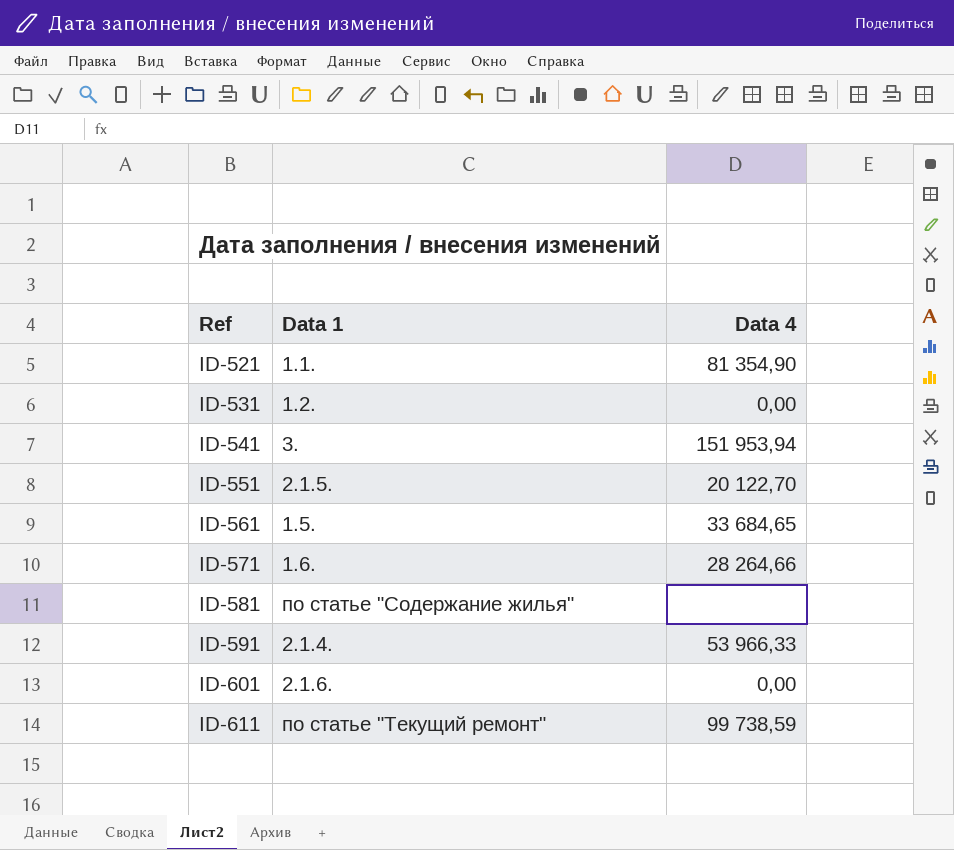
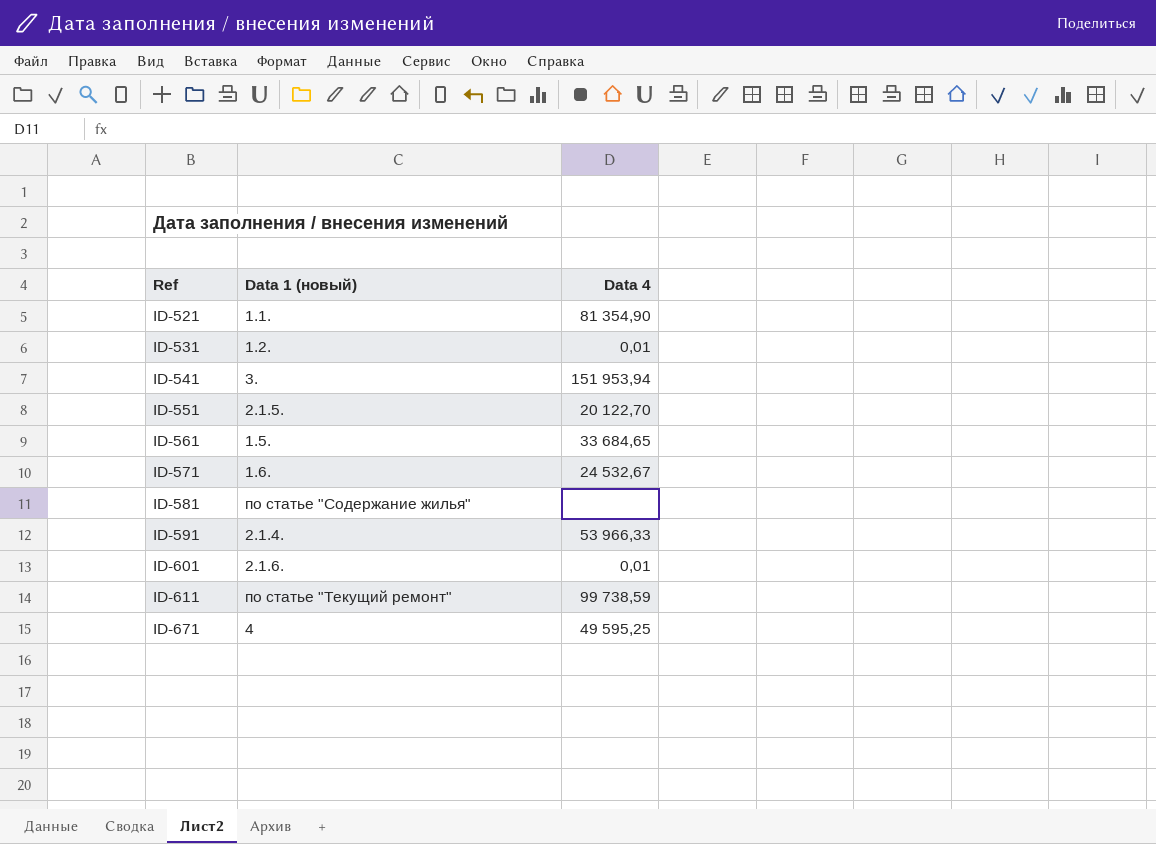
column name: Data 1 -> Data 1 (новый)
ID-531 | Data 4: 0,00 -> 0,01
ID-571 | Data 4: 28 264,66 -> 24 532,67
ID-601 | Data 4: 0,00 -> 0,01
row ID-671: none -> 4 | 49 595,25

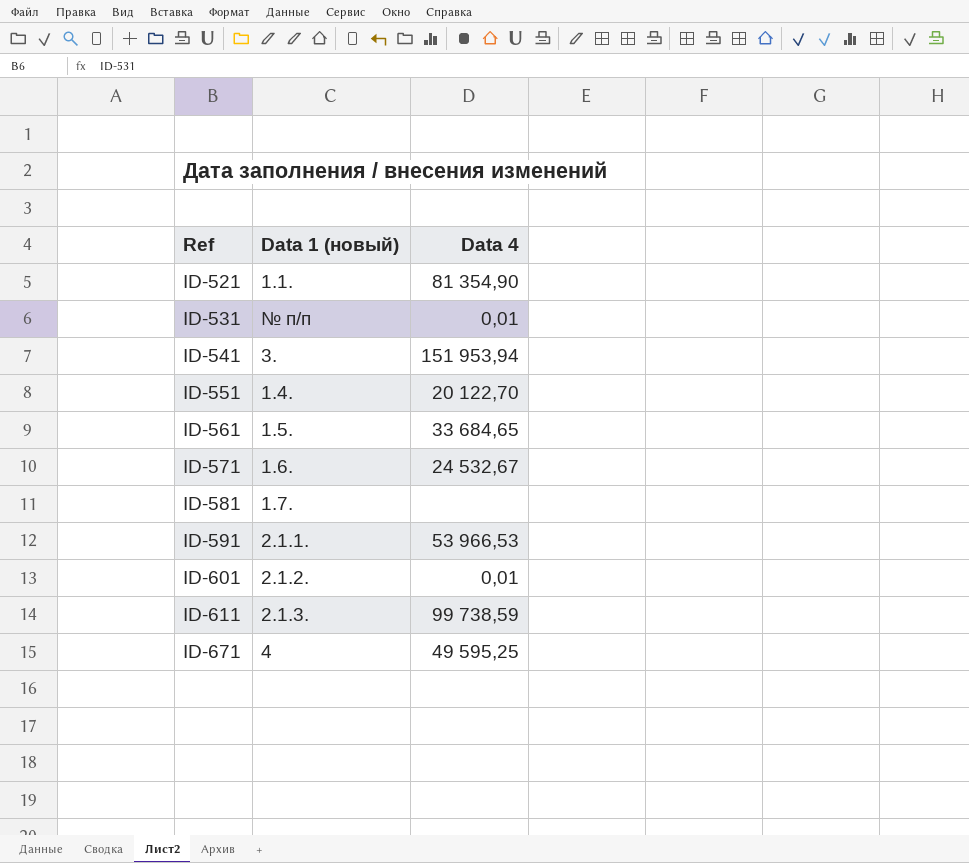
ID-531 | Data 1 (новый): 1.2. -> № п/п
ID-551 | Data 1 (новый): 2.1.5. -> 1.4.
ID-581 | Data 1 (новый): по статье "Содержание жилья" -> 1.7.
ID-591 | Data 1 (новый): 2.1.4. -> 2.1.1.
ID-591 | Data 4: 53 966,33 -> 53 966,53
ID-601 | Data 1 (новый): 2.1.6. -> 2.1.2.
ID-611 | Data 1 (новый): по статье "Текущий ремонт" -> 2.1.3.

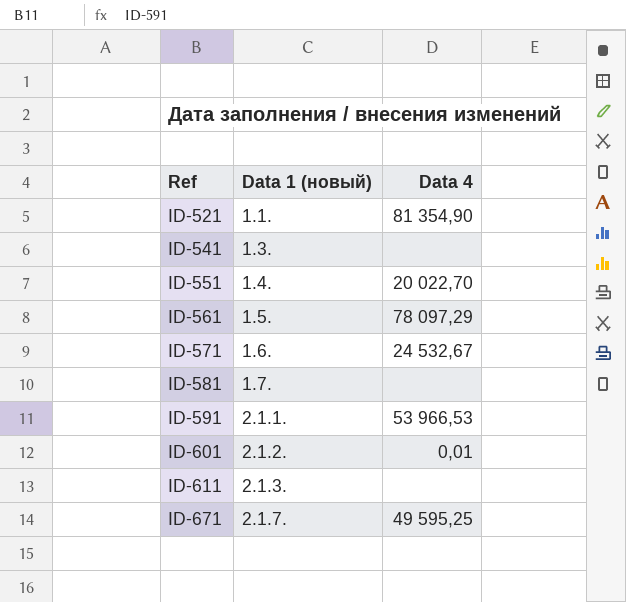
row ID-531: № п/п | 0,01 -> none
ID-541 | Data 1 (новый): 3. -> 1.3.
ID-541 | Data 4: 151 953,94 -> none
ID-551 | Data 4: 20 122,70 -> 20 022,70
ID-561 | Data 4: 33 684,65 -> 78 097,29
ID-611 | Data 4: 99 738,59 -> none
ID-671 | Data 1 (новый): 4 -> 2.1.7.

